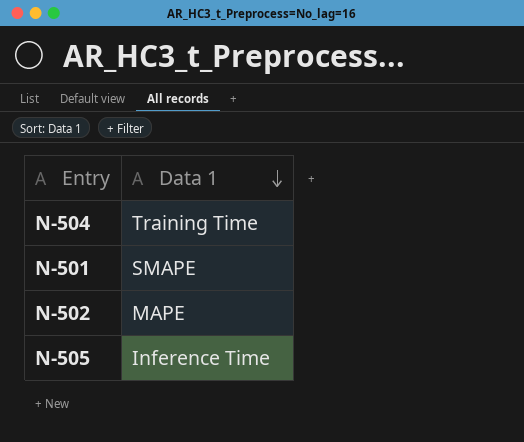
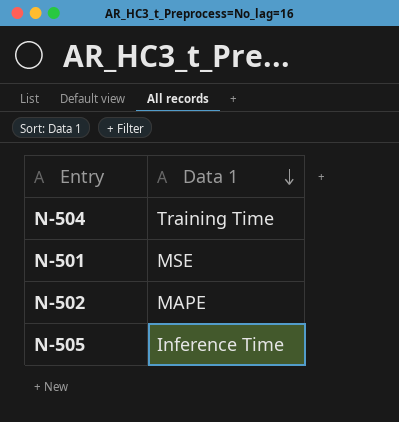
N-501 | Data 1: SMAPE -> MSE

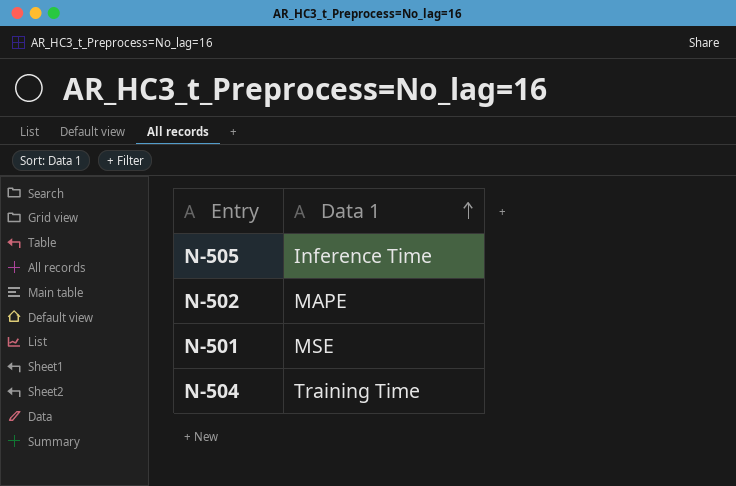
row order: Data 1 descending -> Data 1 ascending

